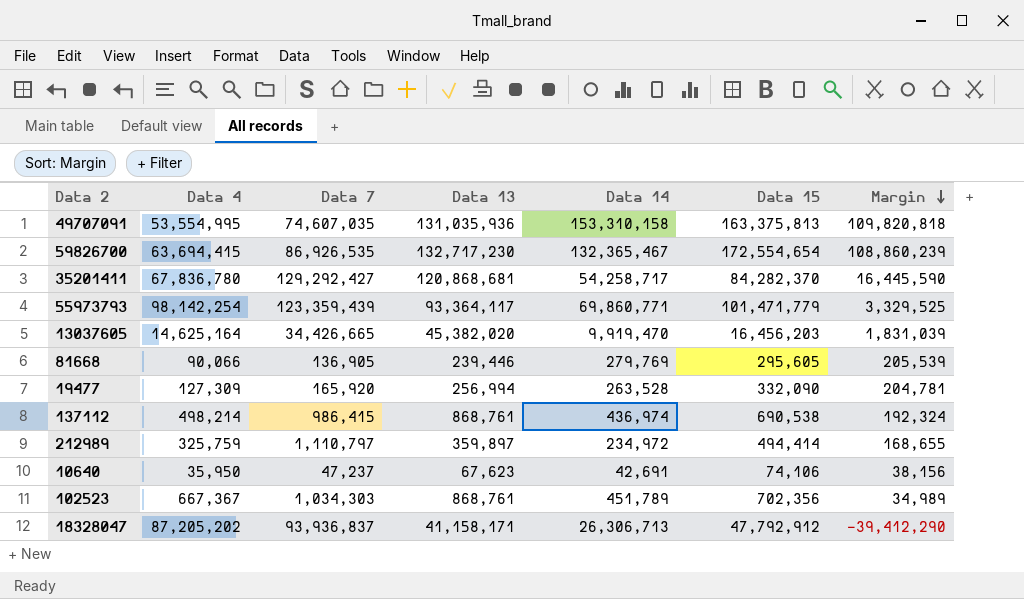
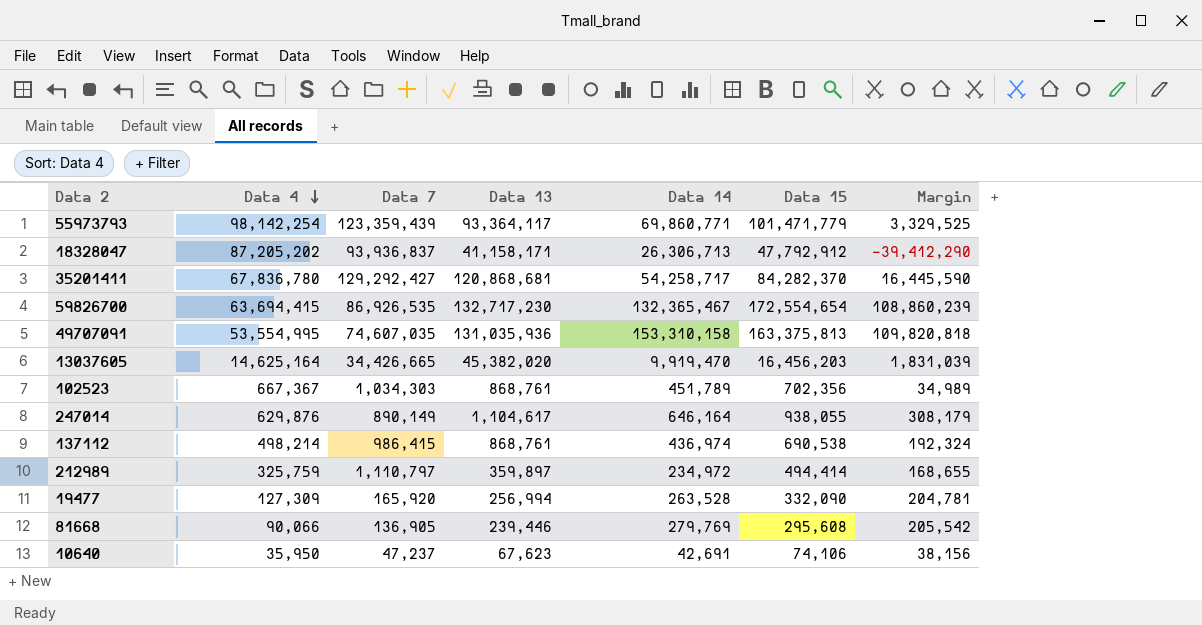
row order: Margin descending -> Data 4 descending
row 247014: none -> 629,876 | 890,149 | 1,104,617 | 646,164 | 938,055 | 308,179
81668 | Data 15: 295,605 -> 295,608
81668 | Margin: 205,539 -> 205,542

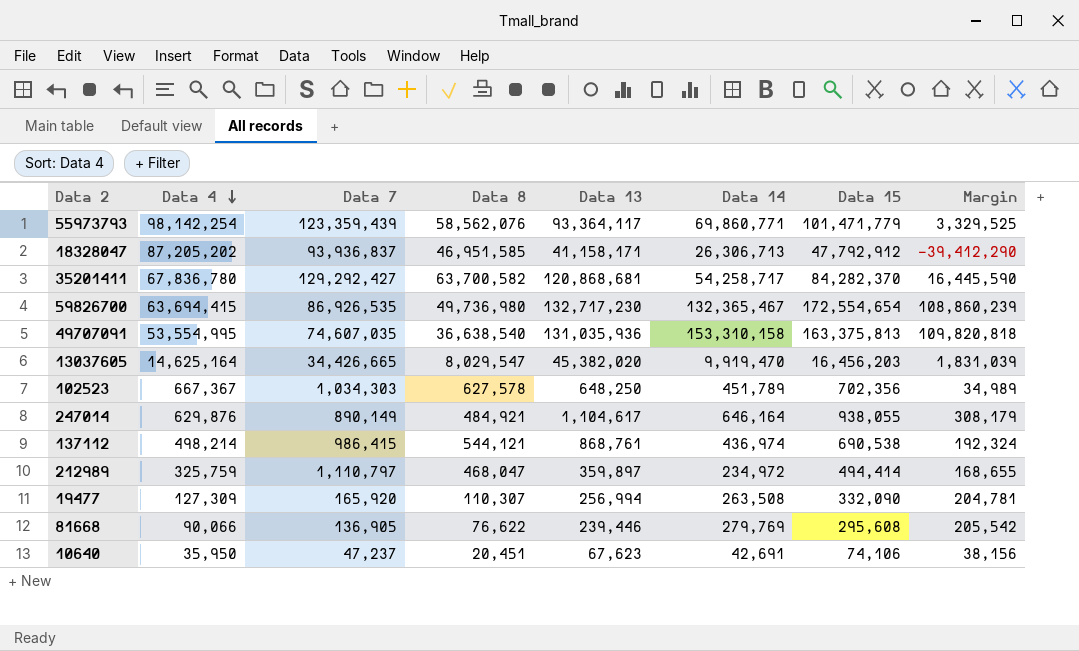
column Data 8 | position: none -> 4
102523 | Data 13: 868,761 -> 648,250
19477 | Data 14: 263,528 -> 263,508

